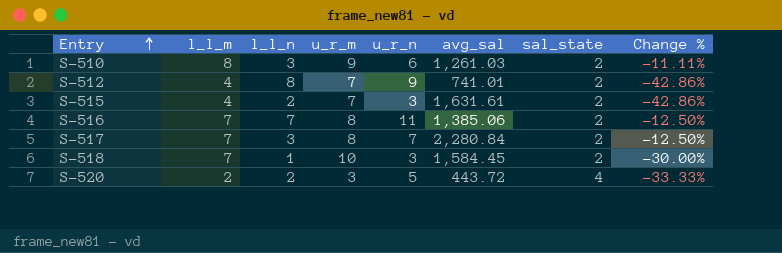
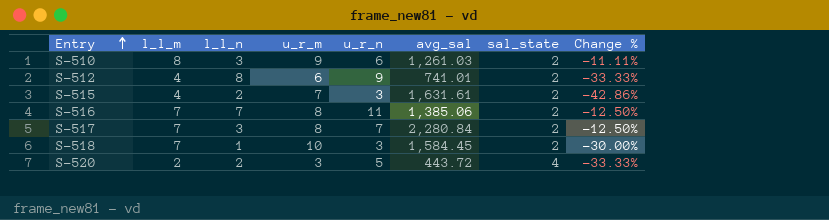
S-512 | u_r_m: 7 -> 6
S-512 | Change %: -42.86% -> -33.33%

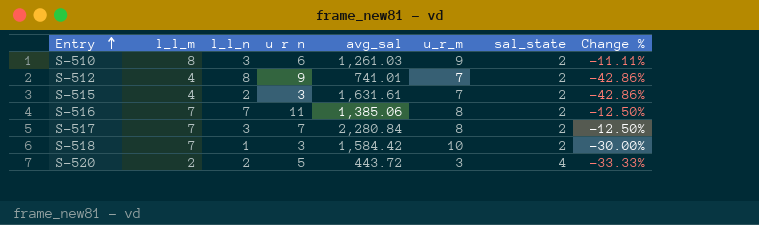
column name: u_r_n -> u r n
column u_r_m | position: 4 -> 6
S-512 | u_r_m: 6 -> 7
S-512 | Change %: -33.33% -> -42.86%
S-518 | avg_sal: 1,584.45 -> 1,584.42

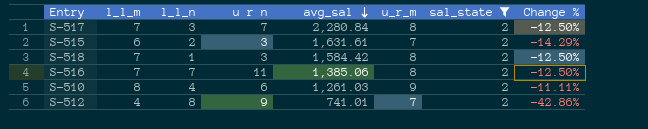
filter: none -> sal_state = 2
row order: Entry ascending -> avg_sal descending
S-515 | l_l_m: 4 -> 6
S-515 | Change %: -42.86% -> -14.29%
S-518 | u_r_m: 10 -> 8
S-518 | Change %: -30.00% -> -12.50%
S-510 | l_l_n: 3 -> 4

